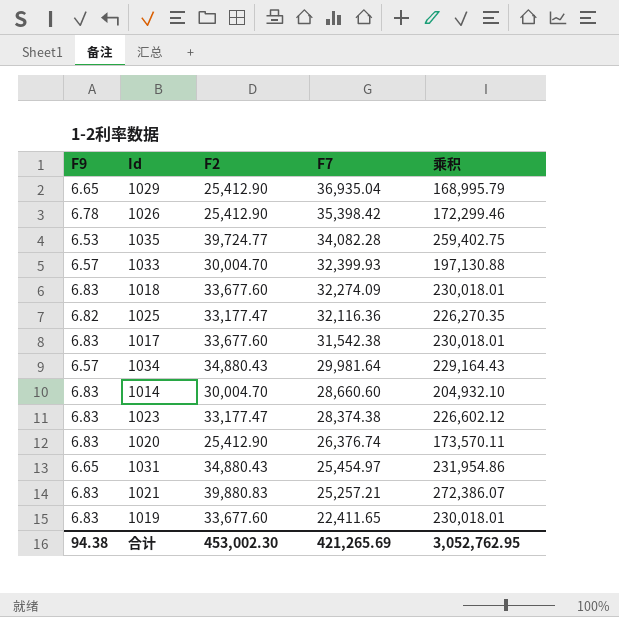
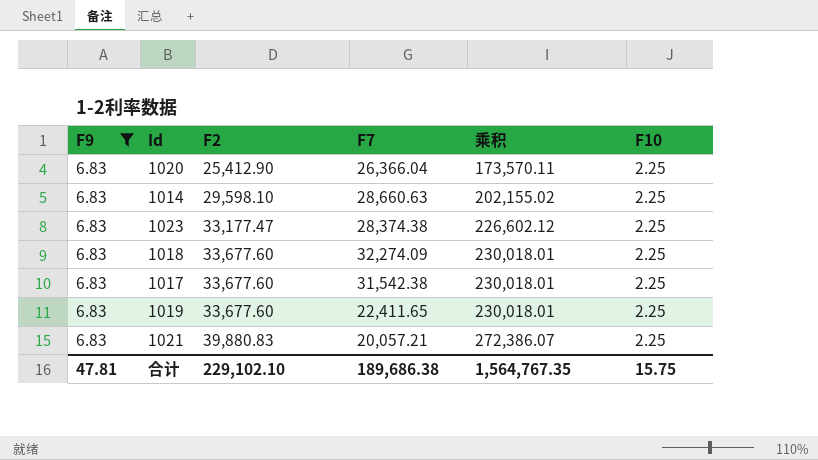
filter: none -> F9 = 6.83
row order: F7 descending -> F2 ascending
column F10 | position: none -> 6
1020 | F7: 26,376.74 -> 26,366.04
1014 | F2: 30,004.70 -> 29,598.10
1014 | F7: 28,660.60 -> 28,660.63
1014 | 乘积: 204,932.10 -> 202,155.02
1021 | F7: 25,257.21 -> 20,057.21
合计 | F9: 94.38 -> 47.81
合计 | F2: 453,002.30 -> 229,102.10
合计 | F7: 421,265.69 -> 189,686.38
合计 | 乘积: 3,052,762.95 -> 1,564,767.35

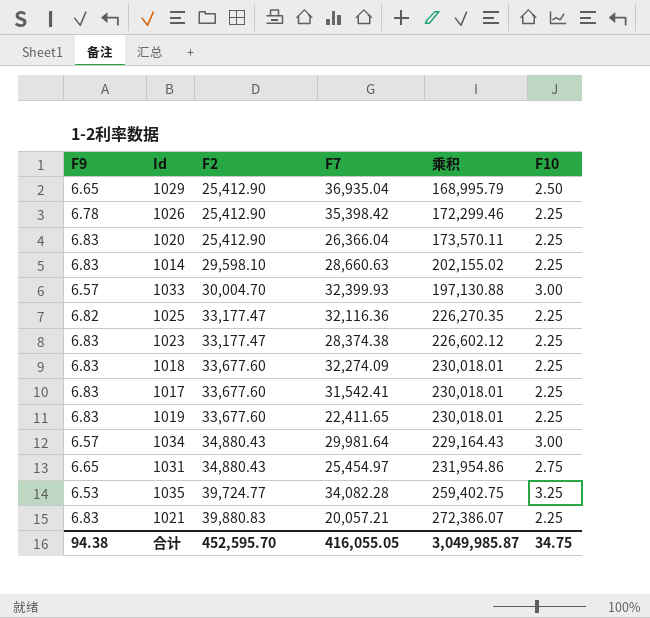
filter: F9 = 6.83 -> none
1017 | F7: 31,542.38 -> 31,542.41
合计 | F9: 47.81 -> 94.38
合计 | F2: 229,102.10 -> 452,595.70
合计 | F7: 189,686.38 -> 416,055.05
合计 | 乘积: 1,564,767.35 -> 3,049,985.87
合计 | F10: 15.75 -> 34.75

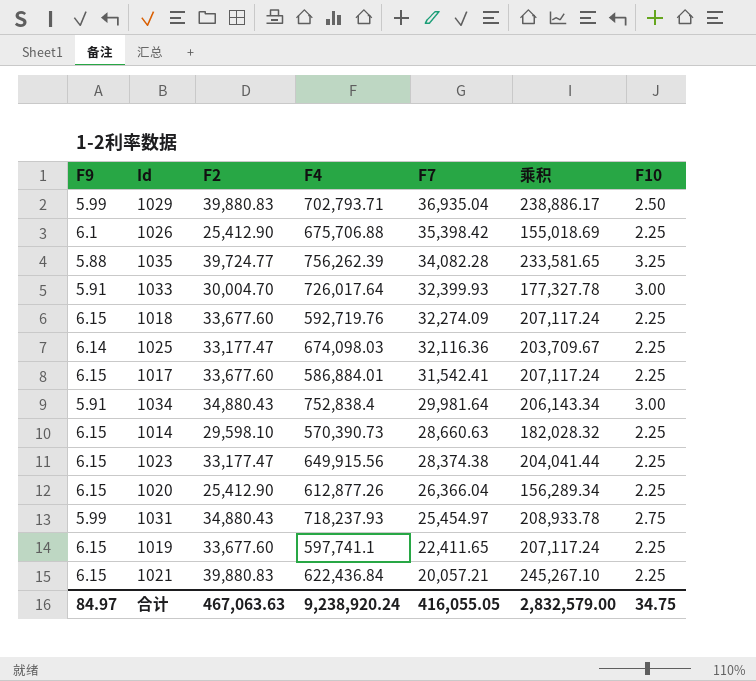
row order: F2 ascending -> F7 descending
column F4 | position: none -> 4
1029 | F9: 6.65 -> 5.99
1029 | F2: 25,412.90 -> 39,880.83
1029 | 乘积: 168,995.79 -> 238,886.17
1026 | F9: 6.78 -> 6.1
1026 | 乘积: 172,299.46 -> 155,018.69
1035 | F9: 6.53 -> 5.88
1035 | 乘积: 259,402.75 -> 233,581.65
1033 | F9: 6.57 -> 5.91
1033 | 乘积: 197,130.88 -> 177,327.78
1018 | F9: 6.83 -> 6.15
1018 | 乘积: 230,018.01 -> 207,117.24
1025 | F9: 6.82 -> 6.14
1025 | 乘积: 226,270.35 -> 203,709.67
1017 | F9: 6.83 -> 6.15
1017 | 乘积: 230,018.01 -> 207,117.24
1034 | F9: 6.57 -> 5.91
1034 | 乘积: 229,164.43 -> 206,143.34
1014 | F9: 6.83 -> 6.15
1014 | 乘积: 202,155.02 -> 182,028.32
1023 | F9: 6.83 -> 6.15
1023 | 乘积: 226,602.12 -> 204,041.44
1020 | F9: 6.83 -> 6.15
1020 | 乘积: 173,570.11 -> 156,289.34
1031 | F9: 6.65 -> 5.99
1031 | 乘积: 231,954.86 -> 208,933.78
1019 | F9: 6.83 -> 6.15
1019 | 乘积: 230,018.01 -> 207,117.24
1021 | F9: 6.83 -> 6.15
1021 | 乘积: 272,386.07 -> 245,267.10
合计 | F9: 94.38 -> 84.97
合计 | F2: 452,595.70 -> 467,063.63
合计 | 乘积: 3,049,985.87 -> 2,832,579.00

